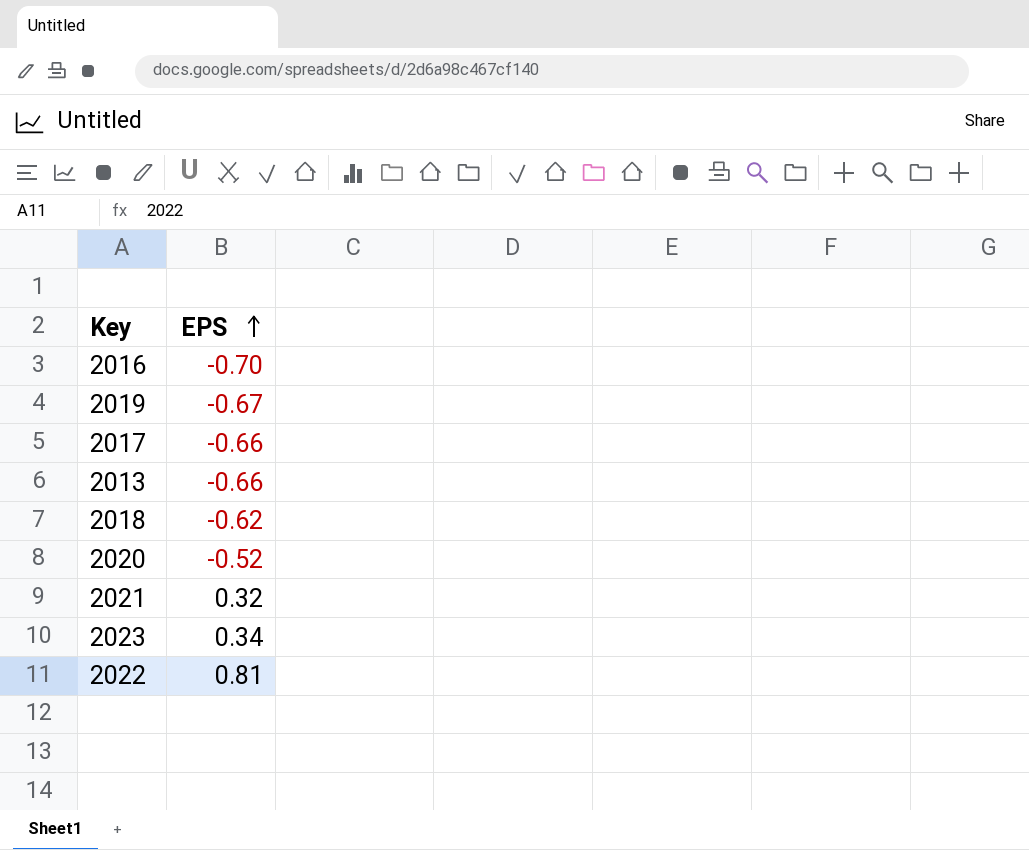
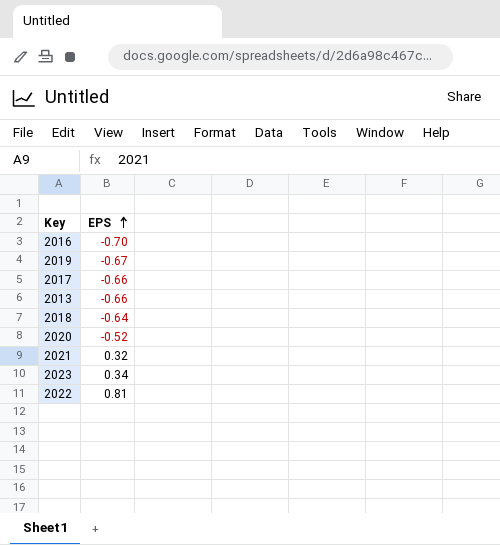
2018 | EPS: -0.62 -> -0.64

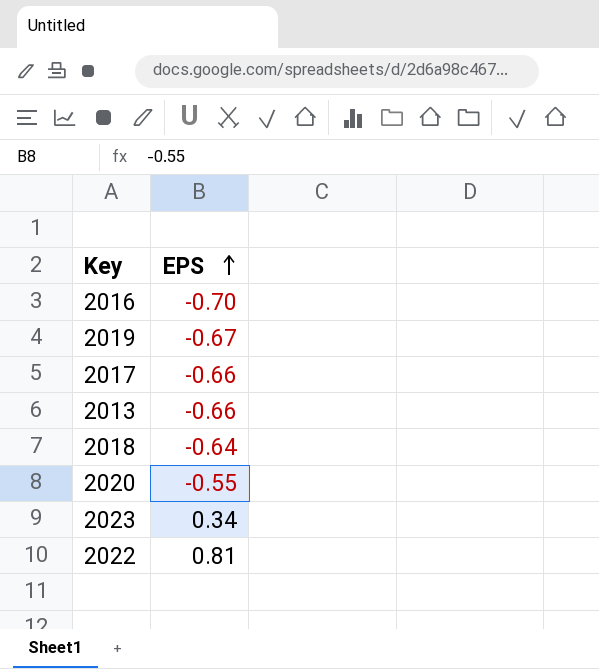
row 2021: 0.32 -> none
2020 | EPS: -0.52 -> -0.55

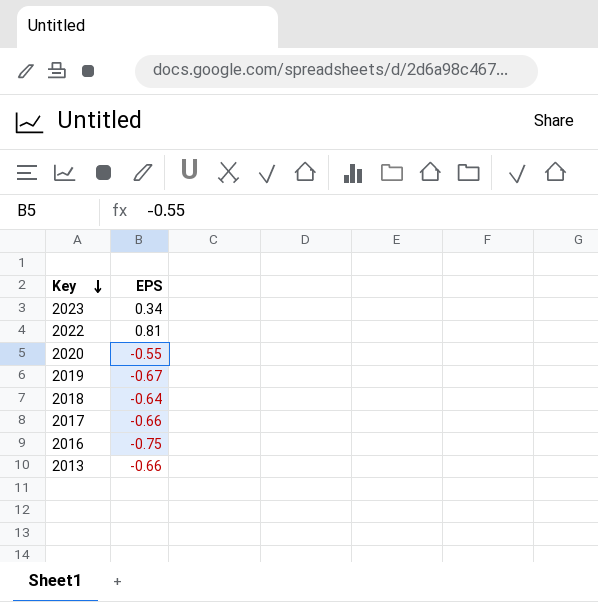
row order: EPS ascending -> Key descending
2016 | EPS: -0.70 -> -0.75

